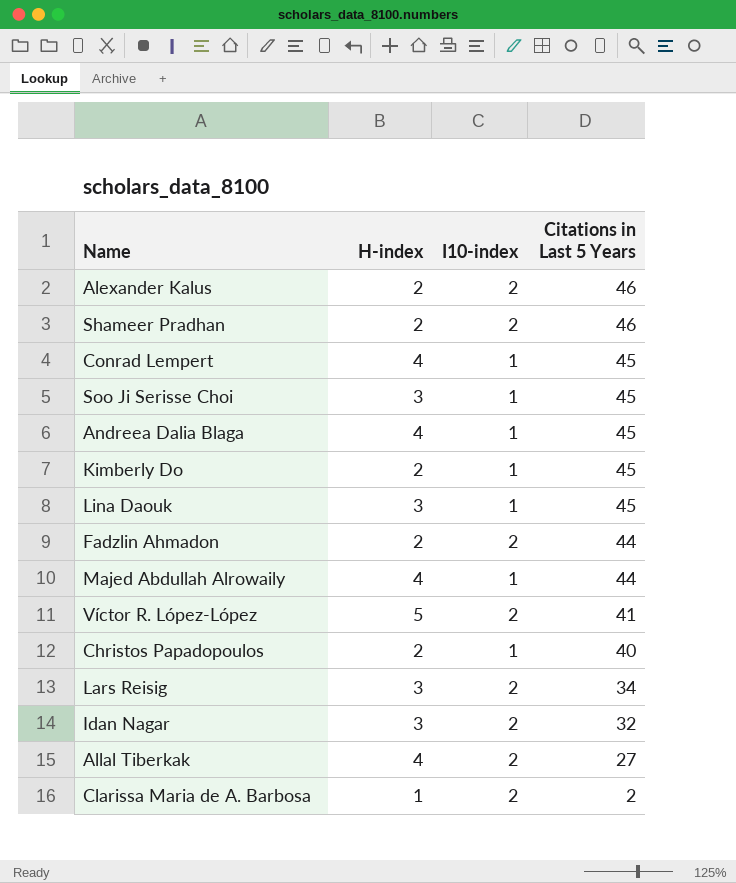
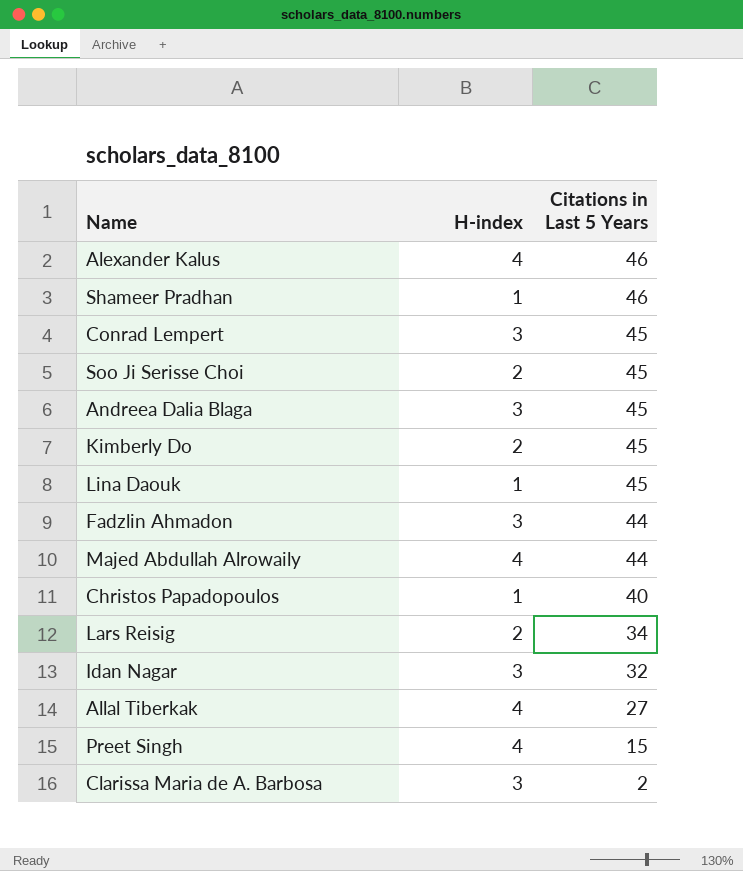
column I10-index | position: 3 -> none
row Víctor R. López-López: 5 | 2 | 41 -> none
Alexander Kalus | H-index: 2 -> 4
Shameer Pradhan | H-index: 2 -> 1
Conrad Lempert | H-index: 4 -> 3
Soo Ji Serisse Choi | H-index: 3 -> 2
Andreea Dalia Blaga | H-index: 4 -> 3
Lina Daouk | H-index: 3 -> 1
Fadzlin Ahmadon | H-index: 2 -> 3
Christos Papadopoulos | H-index: 2 -> 1
Lars Reisig | H-index: 3 -> 2
row Preet Singh: none -> 4 | 15
Clarissa Maria de A. Barbosa | H-index: 1 -> 3

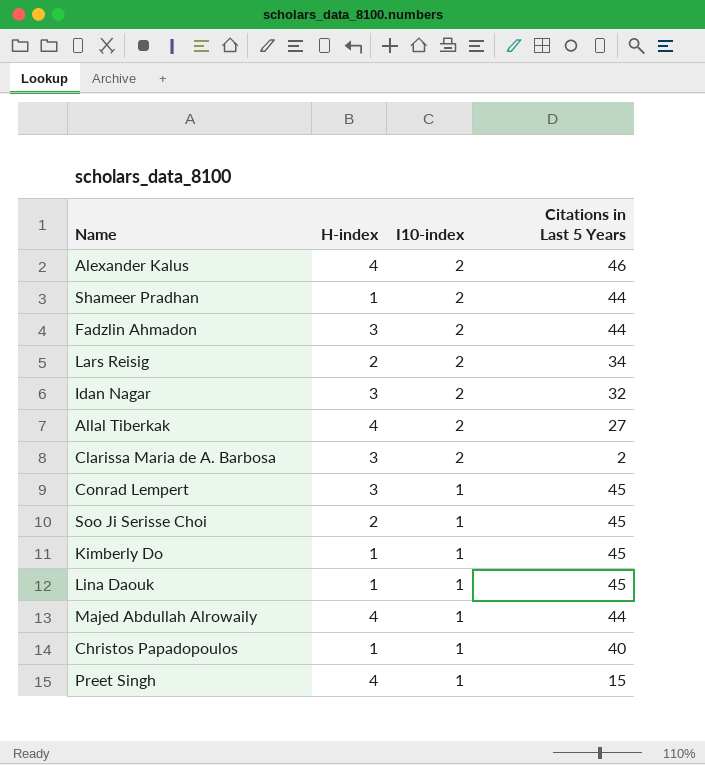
row order: Citations in Last 5 Years descending -> I10-index descending
column I10-index | position: none -> 3
row Andreea Dalia Blaga: 3 | 45 -> none
Shameer Pradhan | Citations in Last 5 Years: 46 -> 44
Kimberly Do | H-index: 2 -> 1

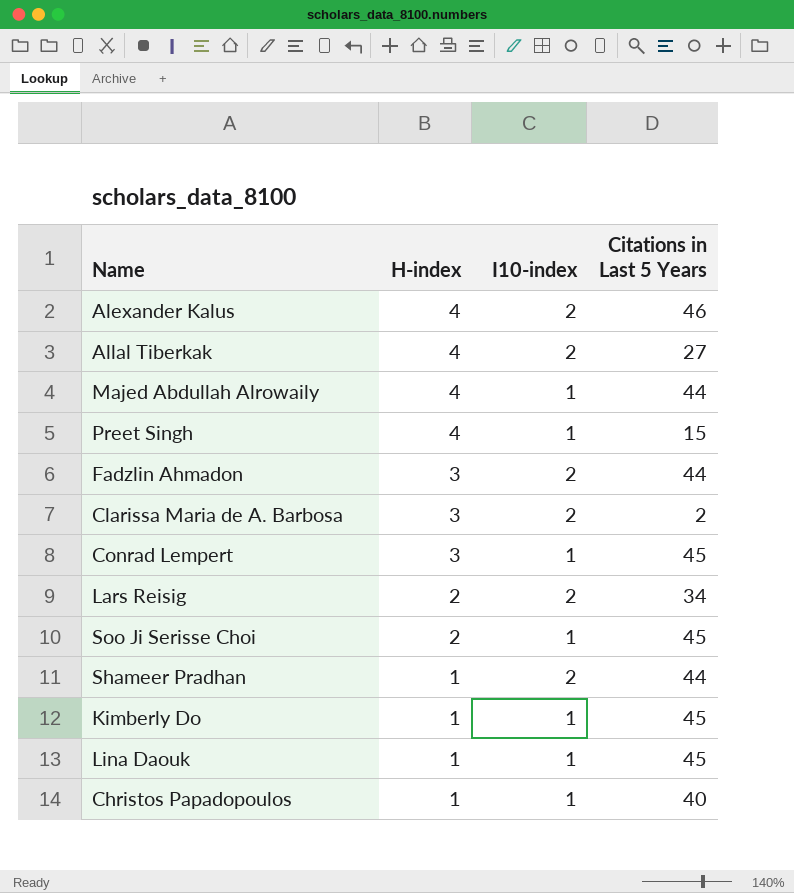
row order: I10-index descending -> H-index descending
row Idan Nagar: 3 | 2 | 32 -> none

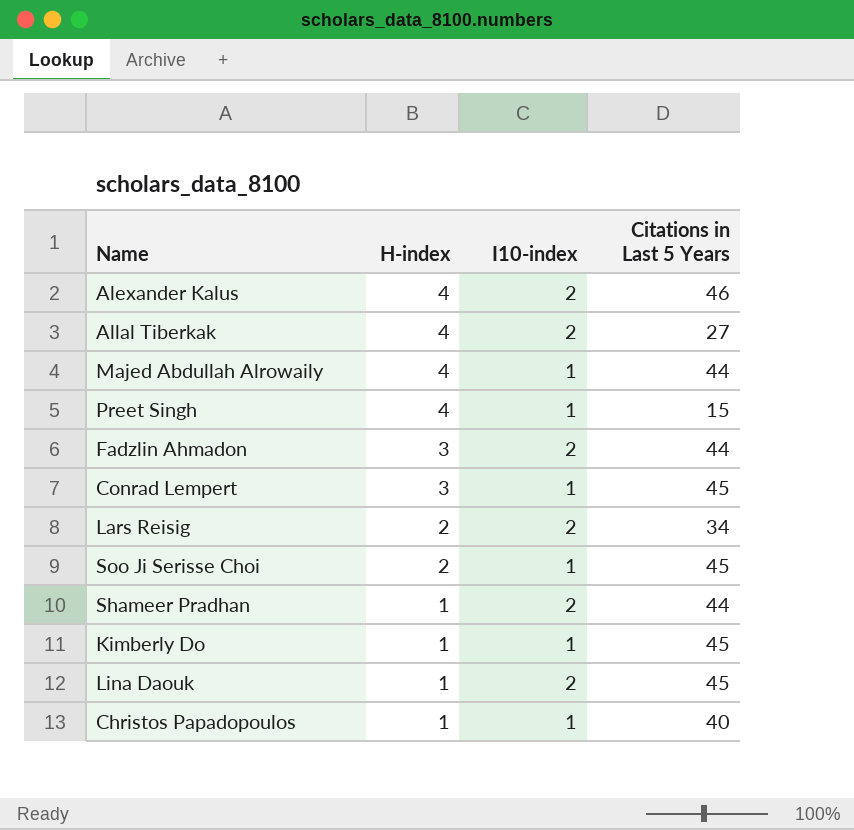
row Clarissa Maria de A. Barbosa: 3 | 2 | 2 -> none
Lina Daouk | I10-index: 1 -> 2

